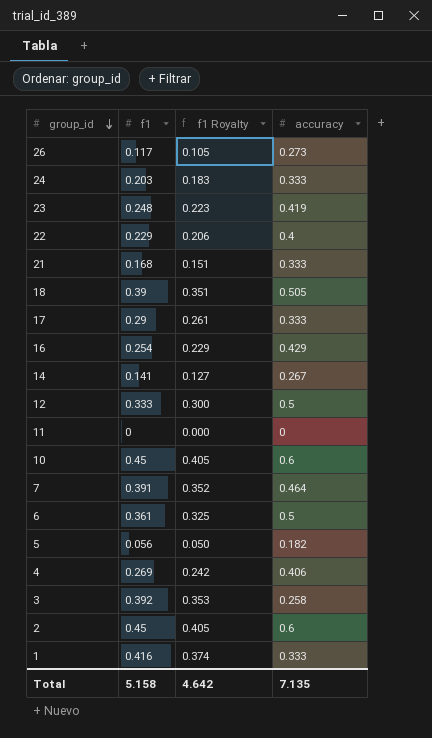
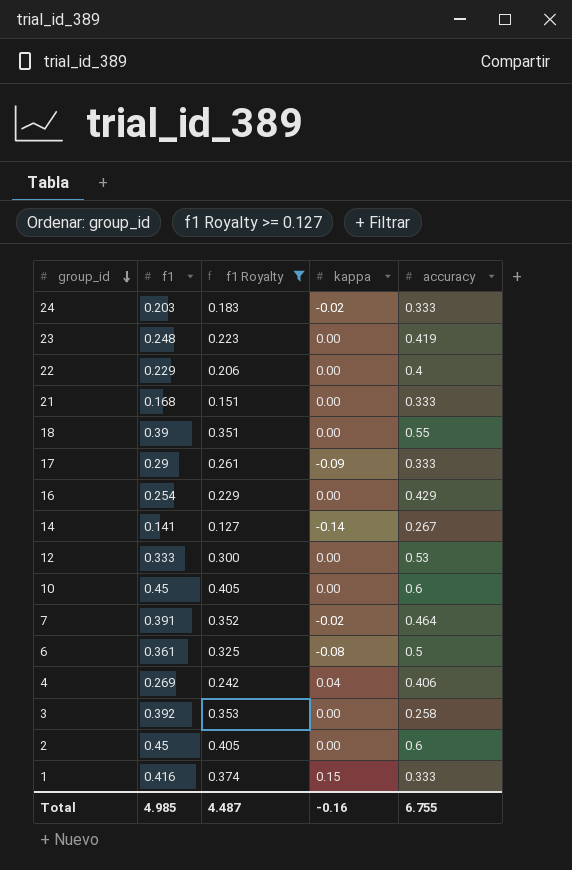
filter: none -> f1 Royalty >= 0.127
column kappa | position: none -> 4
18 | accuracy: 0.505 -> 0.55
12 | accuracy: 0.5 -> 0.53
Total | f1: 5.158 -> 4.985
Total | f1 Royalty: 4.642 -> 4.487
Total | accuracy: 7.135 -> 6.755

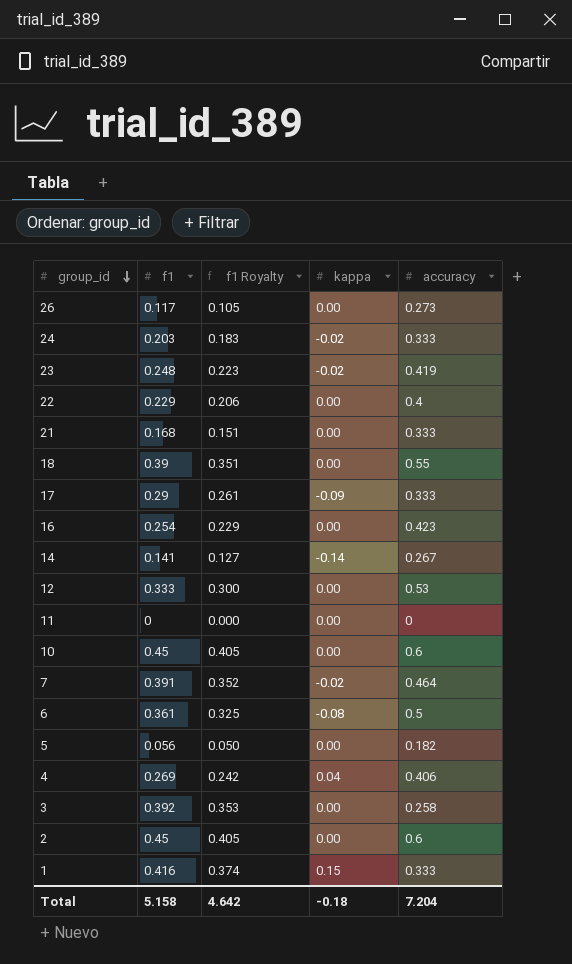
filter: f1 Royalty >= 0.127 -> none
23 | kappa: 0.00 -> -0.02
16 | accuracy: 0.429 -> 0.423
Total | f1: 4.985 -> 5.158
Total | f1 Royalty: 4.487 -> 4.642
Total | kappa: -0.16 -> -0.18
Total | accuracy: 6.755 -> 7.204

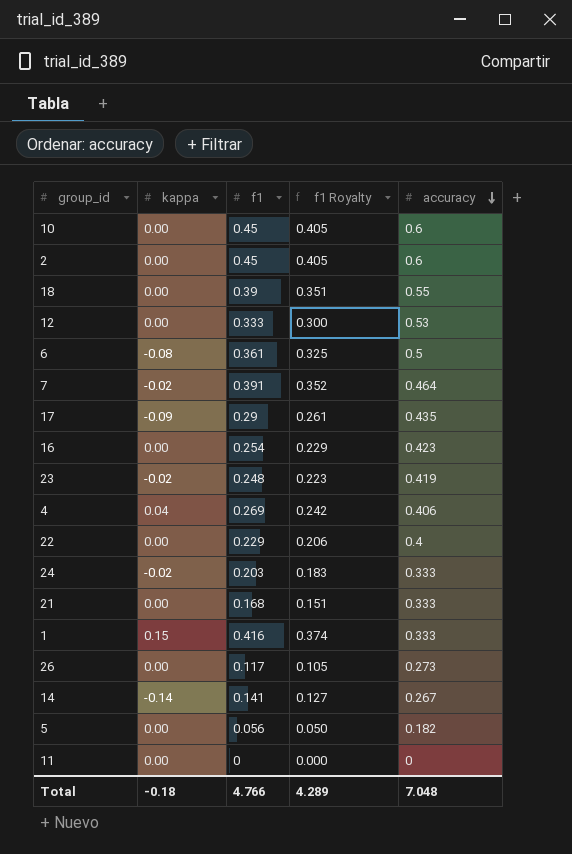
row order: group_id descending -> accuracy descending
column kappa | position: 4 -> 2
row 3: 0.392 | 0.353 | 0.00 | 0.258 -> none
17 | accuracy: 0.333 -> 0.435
Total | f1: 5.158 -> 4.766
Total | f1 Royalty: 4.642 -> 4.289
Total | accuracy: 7.204 -> 7.048

